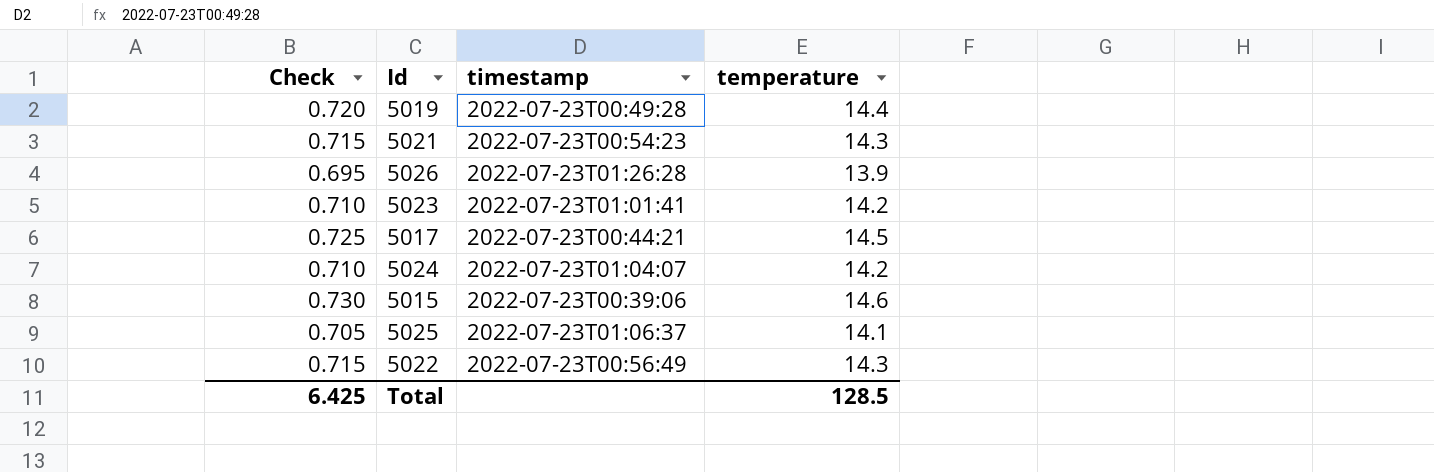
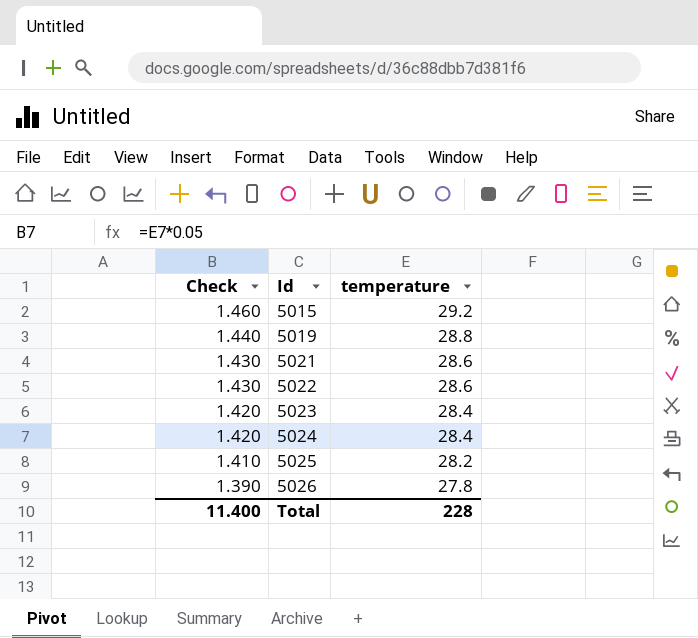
row order: none -> Check descending
column timestamp | position: 3 -> none
row 5017: 0.725 | 2022-07-23T00:44:21 | 14.5 -> none
5015 | Check: 0.730 -> 1.460
5015 | temperature: 14.6 -> 29.2
5019 | Check: 0.720 -> 1.440
5019 | temperature: 14.4 -> 28.8
5021 | Check: 0.715 -> 1.430
5021 | temperature: 14.3 -> 28.6
5022 | Check: 0.715 -> 1.430
5022 | temperature: 14.3 -> 28.6
5023 | Check: 0.710 -> 1.420
5023 | temperature: 14.2 -> 28.4
5024 | Check: 0.710 -> 1.420
5024 | temperature: 14.2 -> 28.4
5025 | Check: 0.705 -> 1.410
5025 | temperature: 14.1 -> 28.2
5026 | Check: 0.695 -> 1.390
5026 | temperature: 13.9 -> 27.8
Total | Check: 6.425 -> 11.400
Total | temperature: 128.5 -> 228

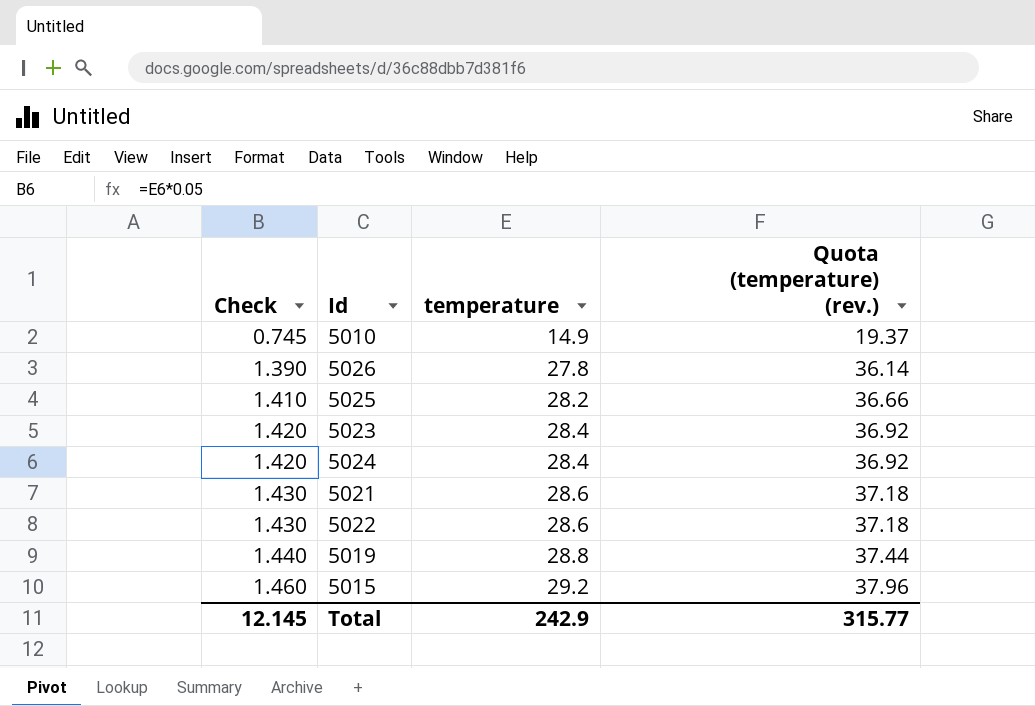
row order: Check descending -> Check ascending
column Quota (temperature) (rev.) | formula: none -> [temperature] * 1.3
row 5010: none -> 0.745 | 14.9 | 19.37
Total | Check: 11.400 -> 12.145
Total | temperature: 228 -> 242.9

